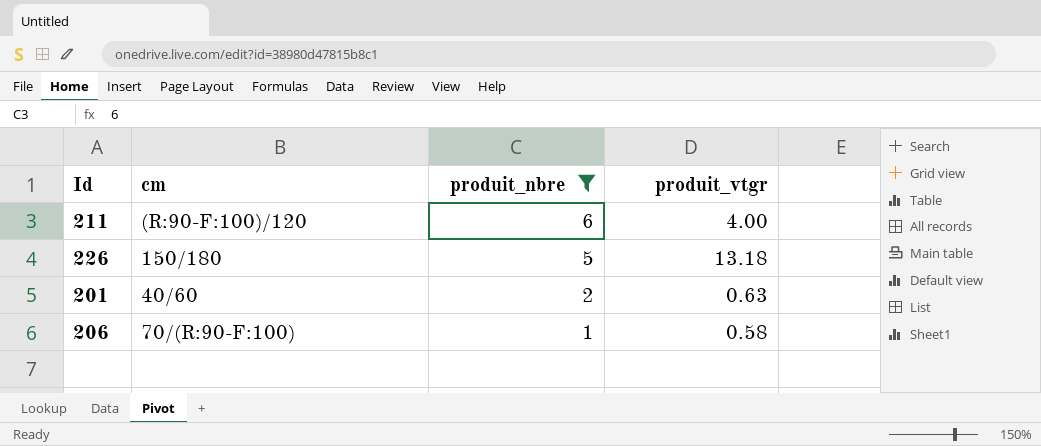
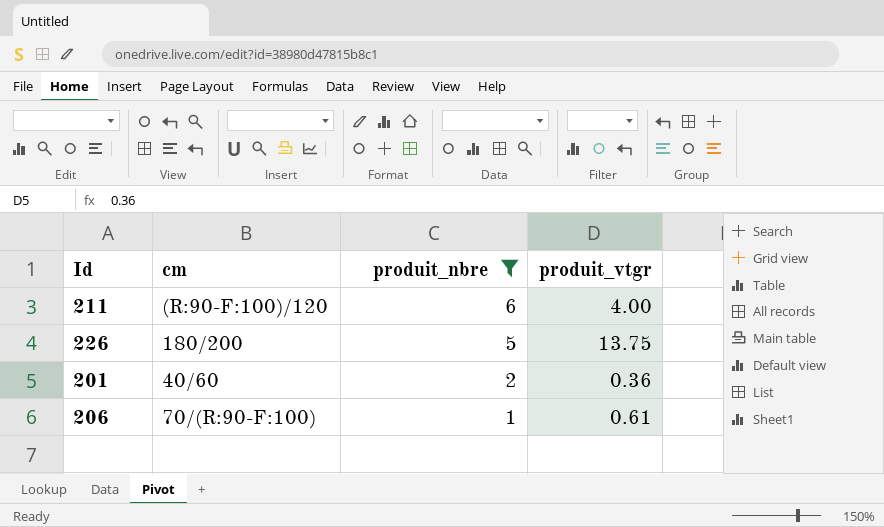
226 | cm: 150/180 -> 180/200
226 | produit_vtgr: 13.18 -> 13.75
201 | produit_vtgr: 0.63 -> 0.36
206 | produit_vtgr: 0.58 -> 0.61

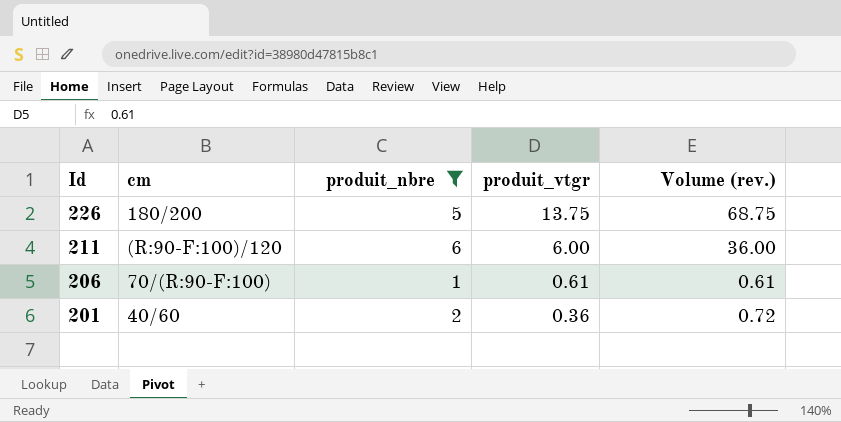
row order: produit_nbre descending -> Id descending
column Volume (rev.) | formula: none -> [produit_nbre] * [produit_vtgr]
211 | produit_vtgr: 4.00 -> 6.00

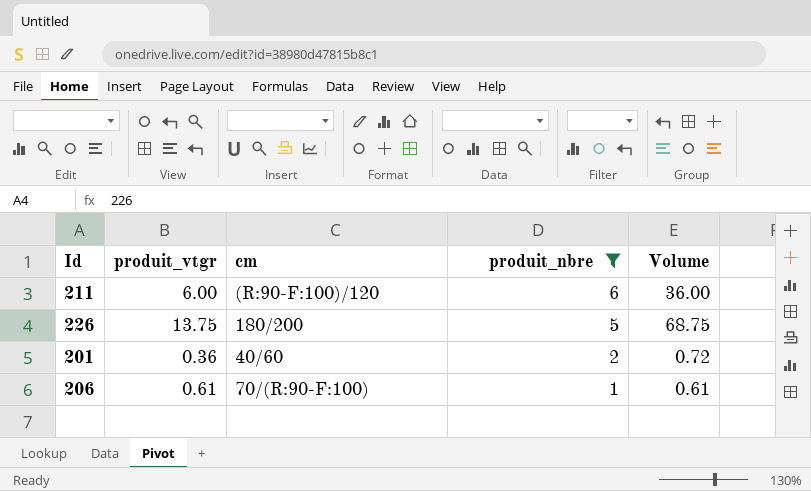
row order: Id descending -> produit_nbre descending
column produit_vtgr | position: 4 -> 2
column name: Volume (rev.) -> Volume

